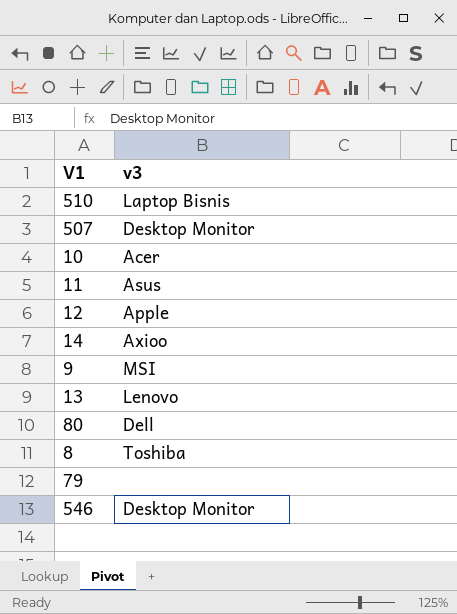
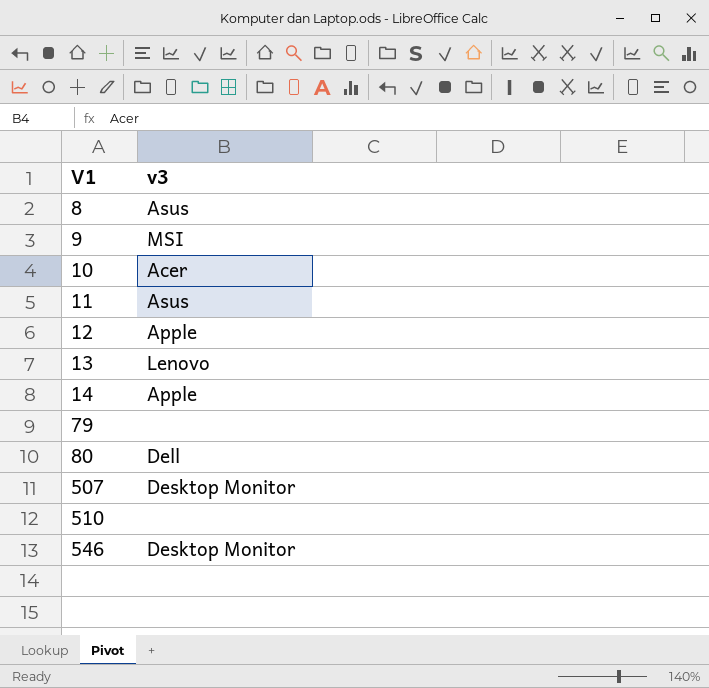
row order: none -> V1 ascending
8 | v3: Toshiba -> Asus
14 | v3: Axioo -> Apple
510 | v3: Laptop Bisnis -> none

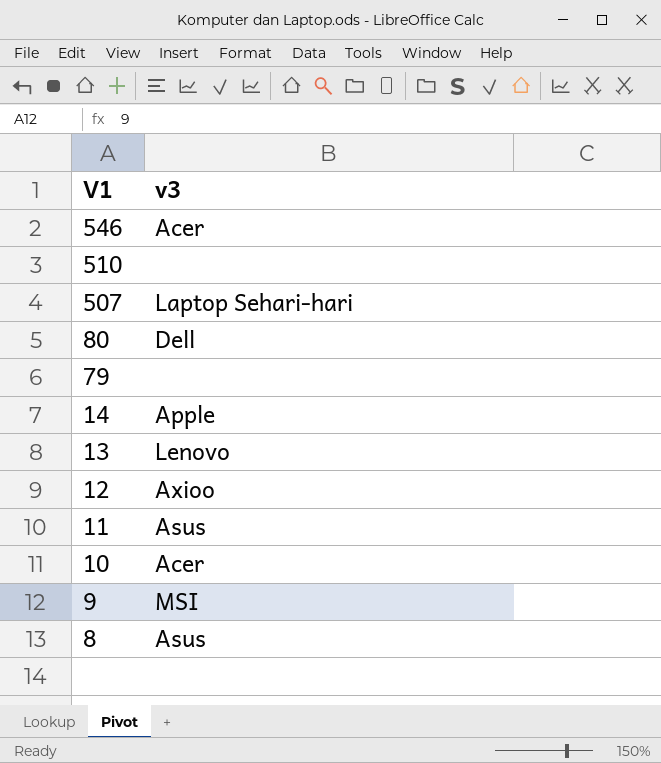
row order: V1 ascending -> V1 descending
546 | v3: Desktop Monitor -> Acer
507 | v3: Desktop Monitor -> Laptop Sehari-hari
12 | v3: Apple -> Axioo

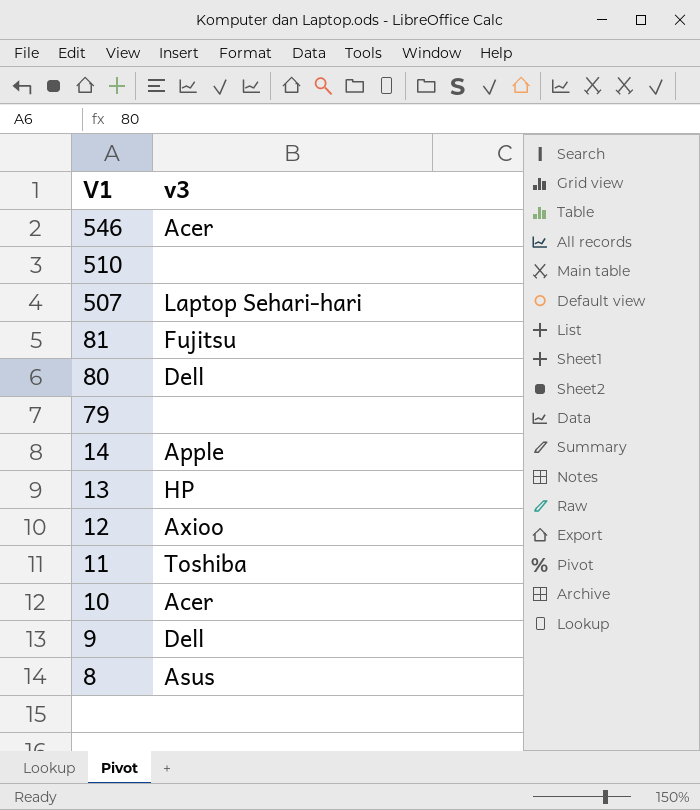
row 81: none -> Fujitsu
13 | v3: Lenovo -> HP
11 | v3: Asus -> Toshiba
9 | v3: MSI -> Dell

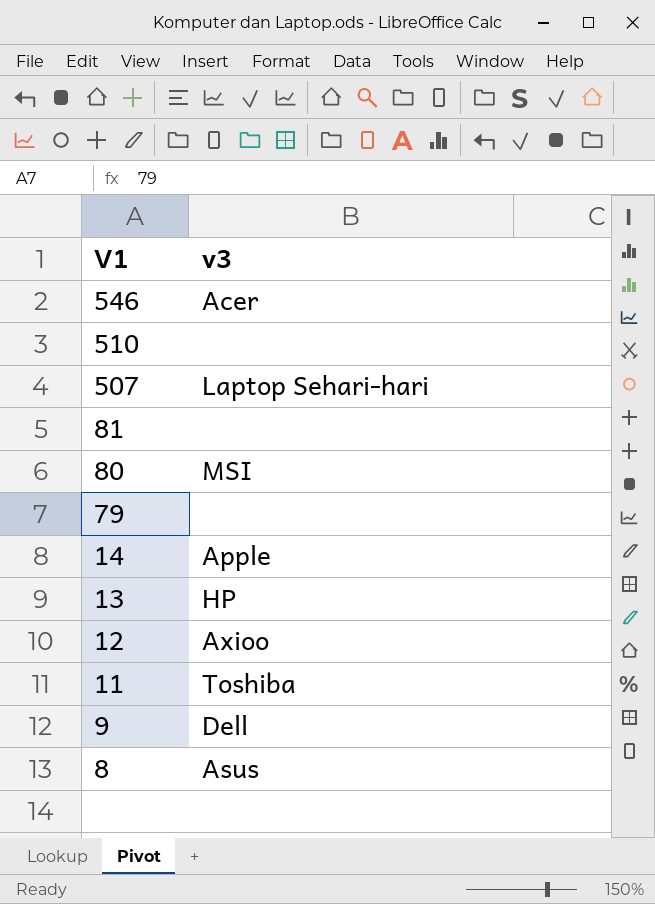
row 10: Acer -> none
81 | v3: Fujitsu -> none
80 | v3: Dell -> MSI

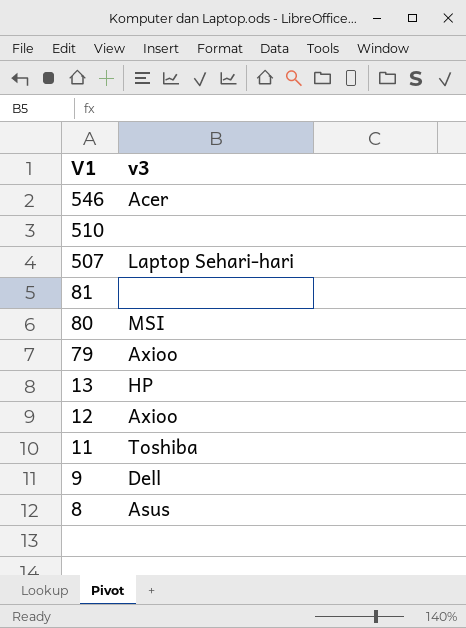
row 14: Apple -> none
79 | v3: none -> Axioo

